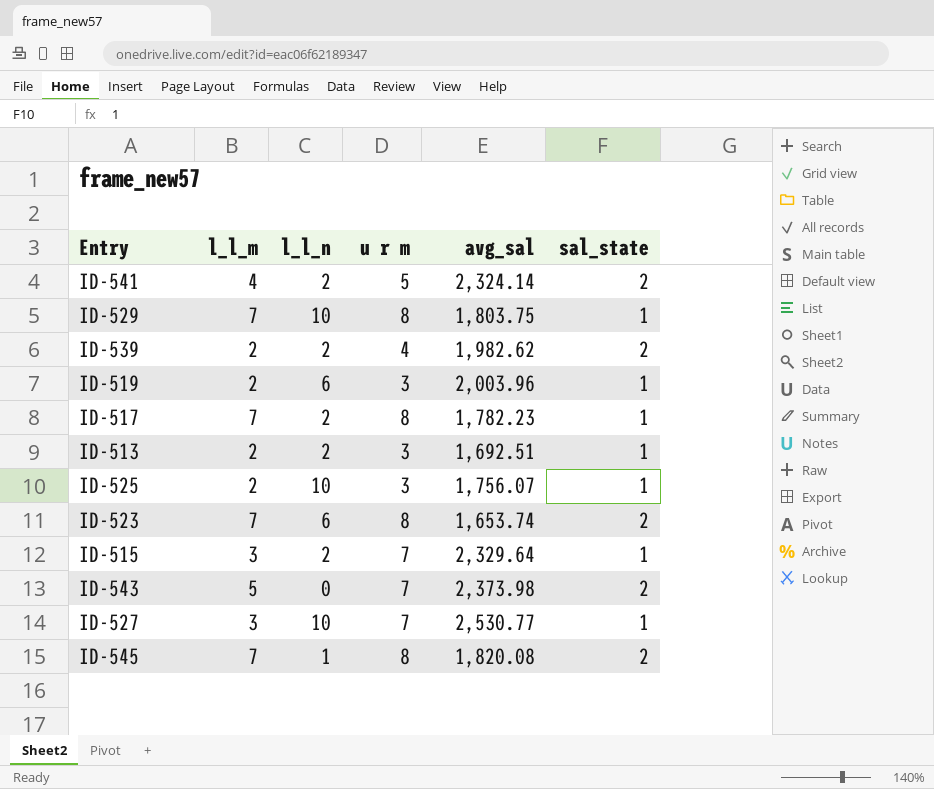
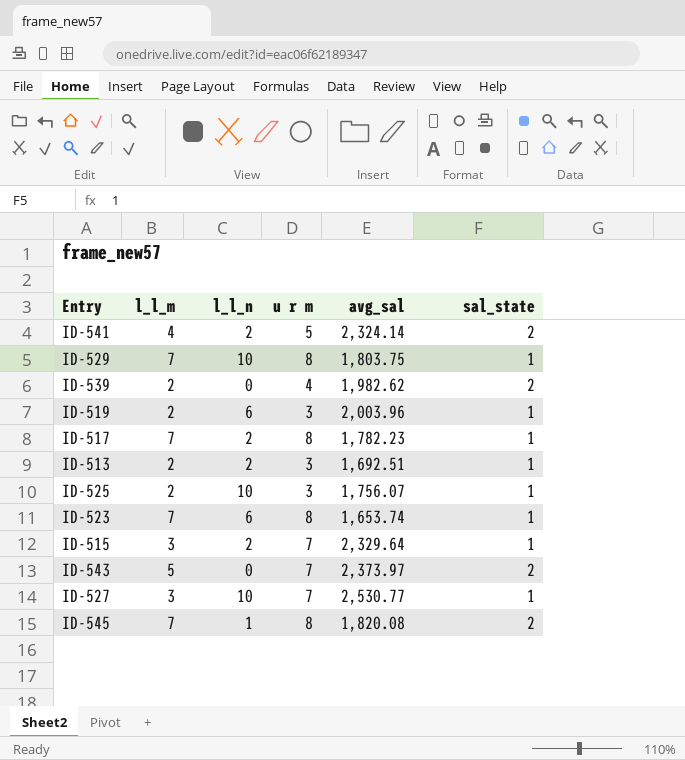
ID-539 | l_l_n: 2 -> 0
ID-523 | sal_state: 2 -> 1
ID-543 | avg_sal: 2,373.98 -> 2,373.97

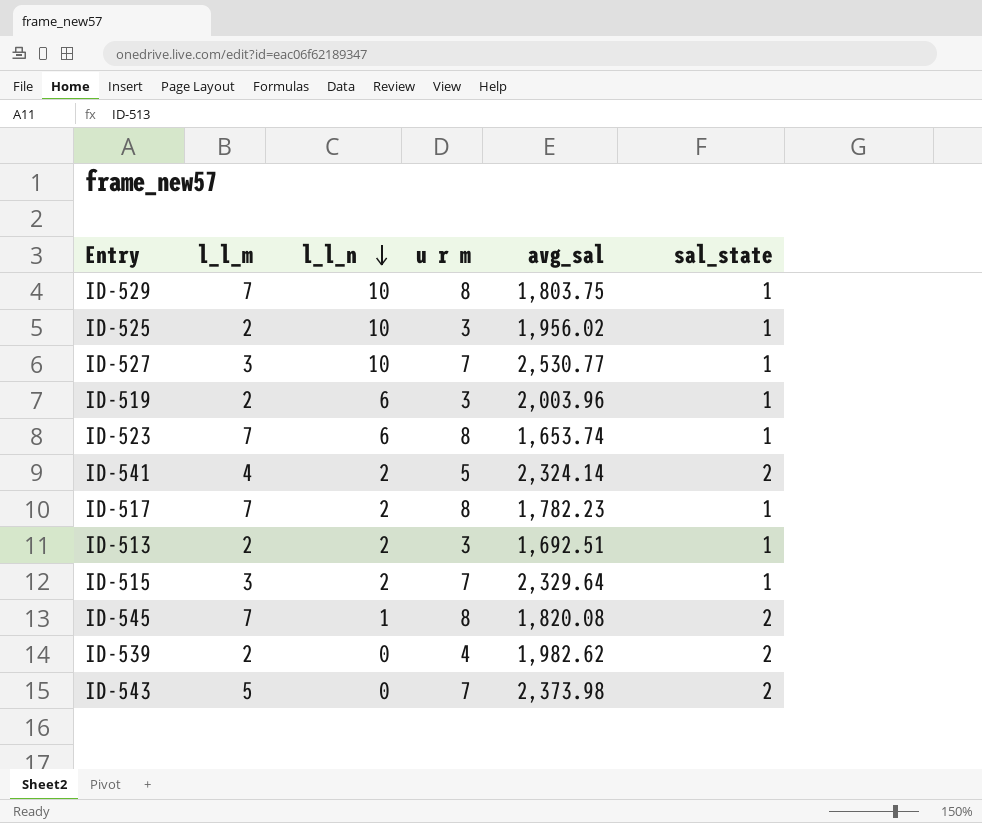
row order: none -> l_l_n descending
ID-525 | avg_sal: 1,756.07 -> 1,956.02
ID-543 | avg_sal: 2,373.97 -> 2,373.98

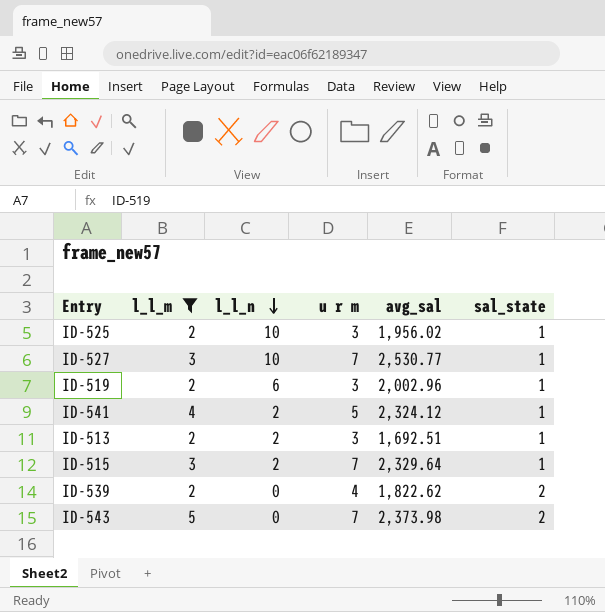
filter: none -> l_l_m != 7
ID-519 | avg_sal: 2,003.96 -> 2,002.96
ID-541 | avg_sal: 2,324.14 -> 2,324.12
ID-541 | sal_state: 2 -> 1
ID-539 | avg_sal: 1,982.62 -> 1,822.62

